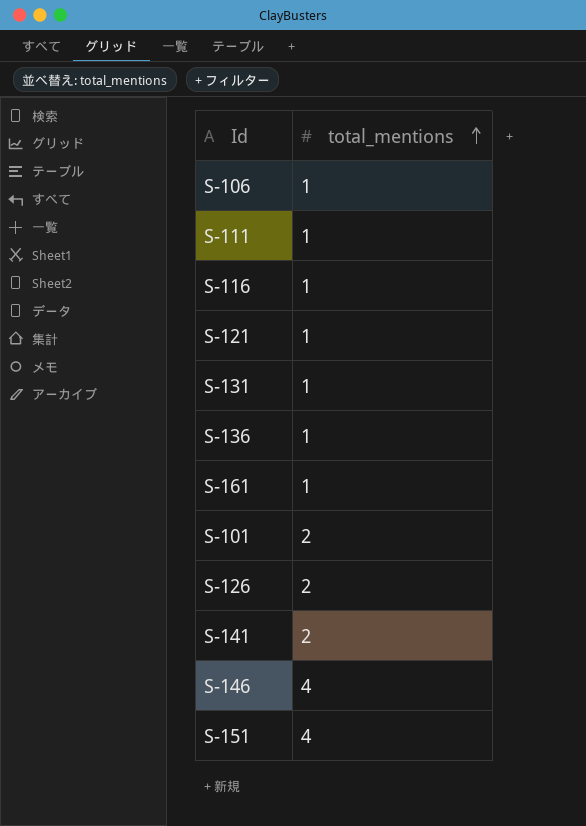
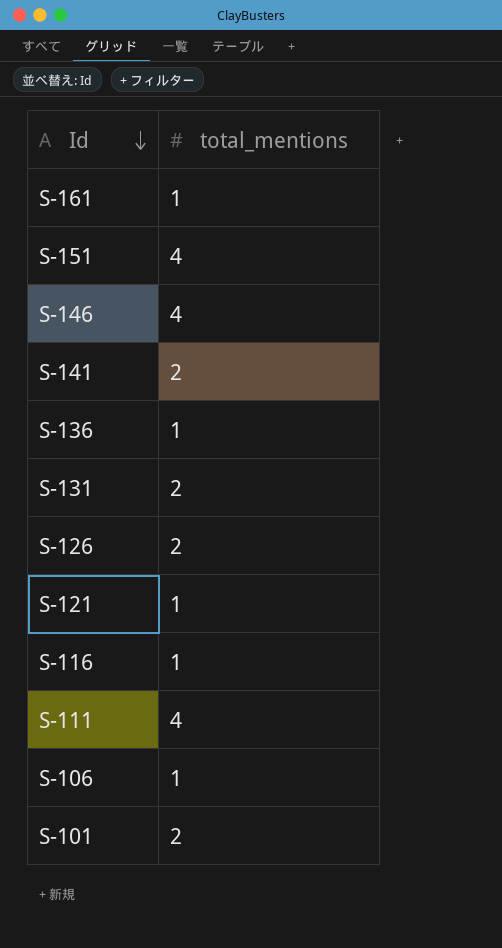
row order: total_mentions ascending -> Id descending
S-131 | total_mentions: 1 -> 2
S-111 | total_mentions: 1 -> 4

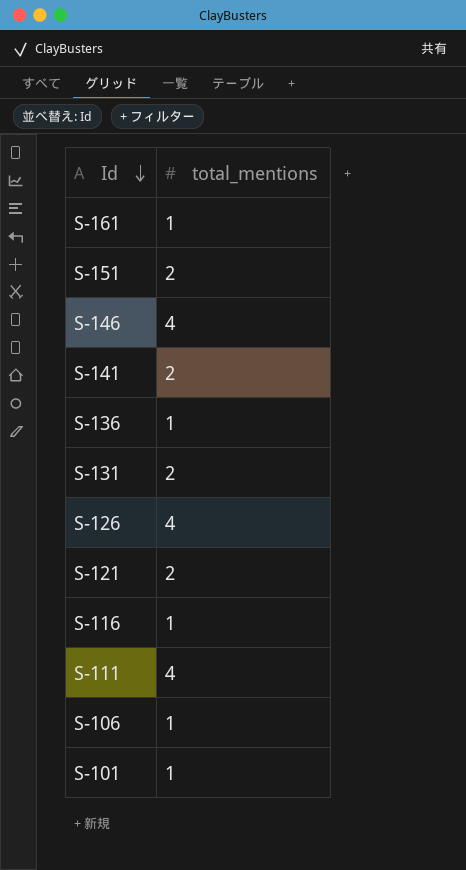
S-151 | total_mentions: 4 -> 2
S-126 | total_mentions: 2 -> 4
S-121 | total_mentions: 1 -> 2
S-101 | total_mentions: 2 -> 1

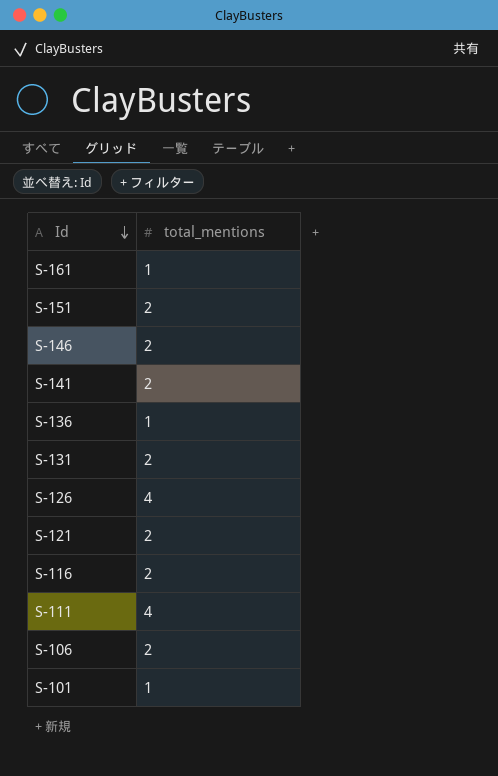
S-146 | total_mentions: 4 -> 2
S-116 | total_mentions: 1 -> 2
S-106 | total_mentions: 1 -> 2

